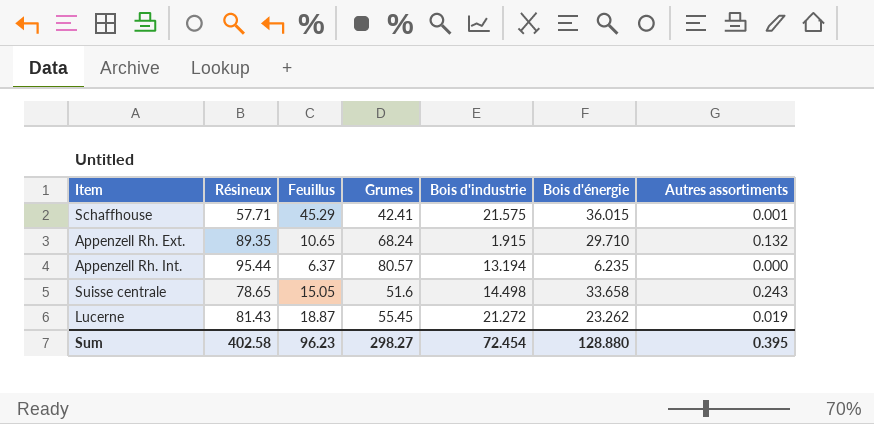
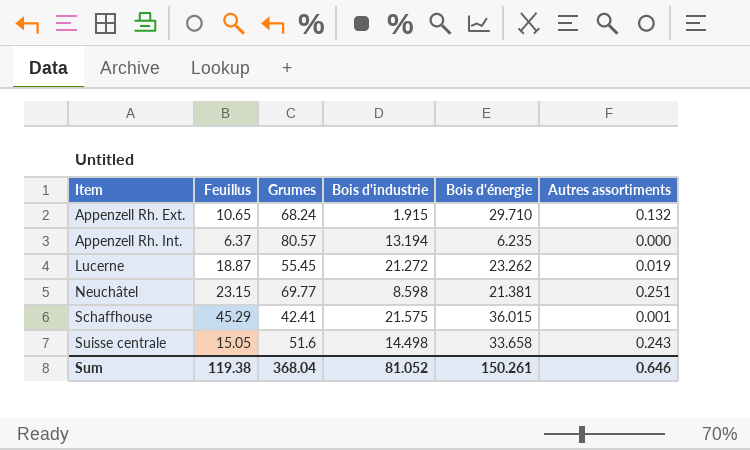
row order: none -> Item ascending
column Résineux | position: 2 -> none
row Neuchâtel: none -> 23.15 | 69.77 | 8.598 | 21.381 | 0.251
Sum | Feuillus: 96.23 -> 119.38
Sum | Grumes: 298.27 -> 368.04
Sum | Bois d'industrie: 72.454 -> 81.052
Sum | Bois d'énergie: 128.880 -> 150.261
Sum | Autres assortiments: 0.395 -> 0.646

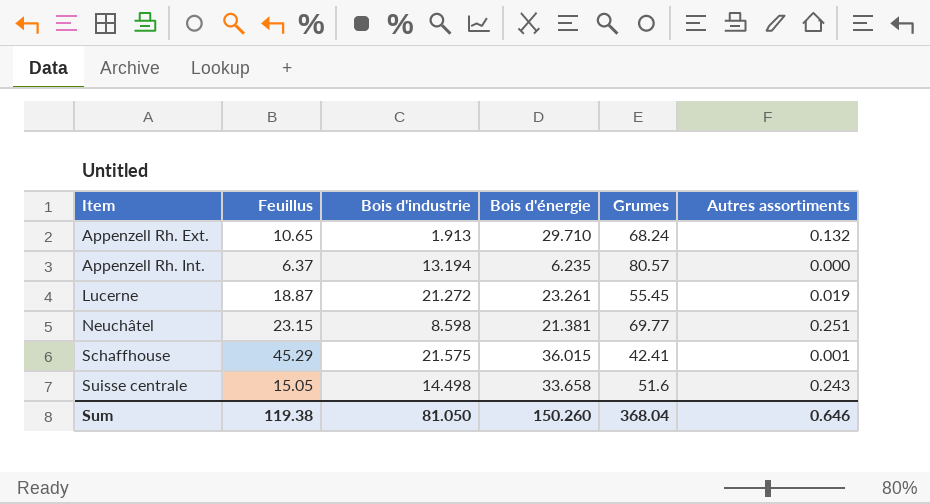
column Grumes | position: 3 -> 5
Appenzell Rh. Ext. | Bois d'industrie: 1.915 -> 1.913
Lucerne | Bois d'énergie: 23.262 -> 23.261
Sum | Bois d'industrie: 81.052 -> 81.050
Sum | Bois d'énergie: 150.261 -> 150.260

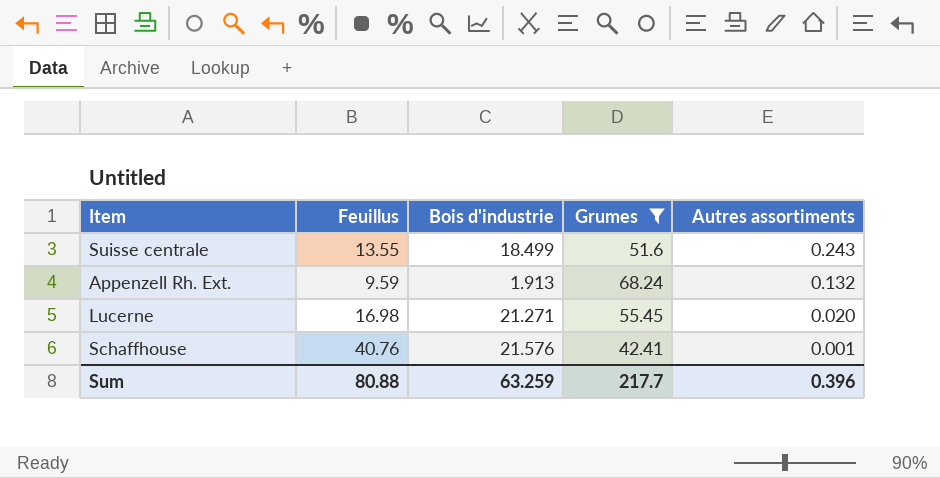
filter: none -> Grumes <= 68.24
row order: Item ascending -> Autres assortiments descending
column Bois d'énergie | position: 4 -> none
Suisse centrale | Feuillus: 15.05 -> 13.55
Suisse centrale | Bois d'industrie: 14.498 -> 18.499
Appenzell Rh. Ext. | Feuillus: 10.65 -> 9.59
Lucerne | Feuillus: 18.87 -> 16.98
Lucerne | Bois d'industrie: 21.272 -> 21.271
Lucerne | Autres assortiments: 0.019 -> 0.020
Schaffhouse | Feuillus: 45.29 -> 40.76
Schaffhouse | Bois d'industrie: 21.575 -> 21.576
Sum | Feuillus: 119.38 -> 80.88
Sum | Bois d'industrie: 81.050 -> 63.259
Sum | Grumes: 368.04 -> 217.7
Sum | Autres assortiments: 0.646 -> 0.396

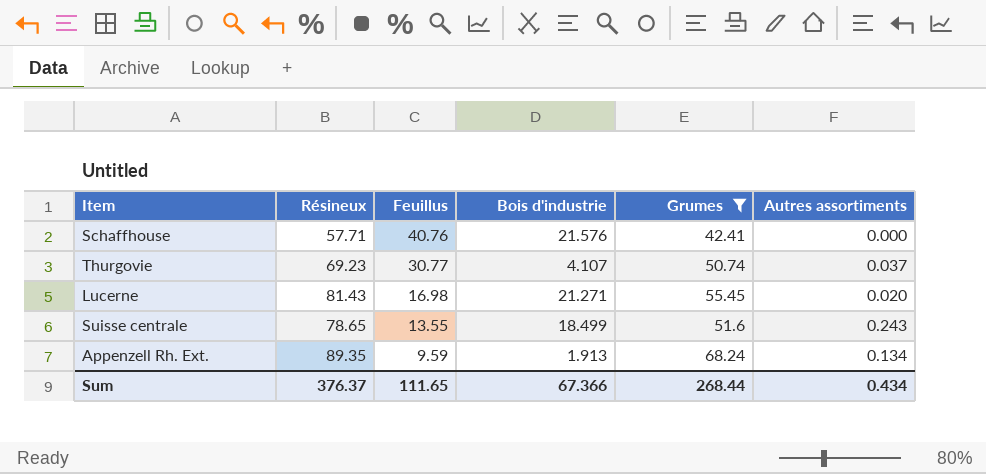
row order: Autres assortiments descending -> Feuillus descending
column Résineux | position: none -> 2
Schaffhouse | Autres assortiments: 0.001 -> 0.000
row Thurgovie: none -> 69.23 | 30.77 | 4.107 | 50.74 | 0.037
Appenzell Rh. Ext. | Autres assortiments: 0.132 -> 0.134
Sum | Feuillus: 80.88 -> 111.65
Sum | Bois d'industrie: 63.259 -> 67.366
Sum | Grumes: 217.7 -> 268.44
Sum | Autres assortiments: 0.396 -> 0.434

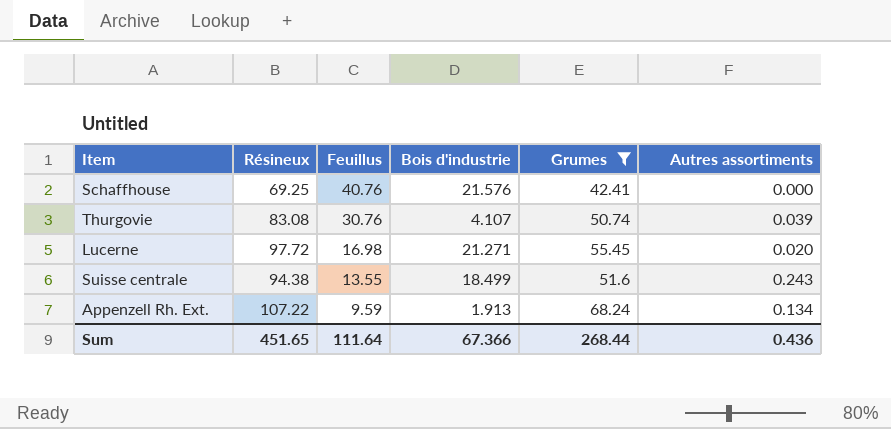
Schaffhouse | Résineux: 57.71 -> 69.25
Thurgovie | Résineux: 69.23 -> 83.08
Thurgovie | Feuillus: 30.77 -> 30.76
Thurgovie | Autres assortiments: 0.037 -> 0.039
Lucerne | Résineux: 81.43 -> 97.72
Suisse centrale | Résineux: 78.65 -> 94.38
Appenzell Rh. Ext. | Résineux: 89.35 -> 107.22
Sum | Résineux: 376.37 -> 451.65
Sum | Feuillus: 111.65 -> 111.64
Sum | Autres assortiments: 0.434 -> 0.436

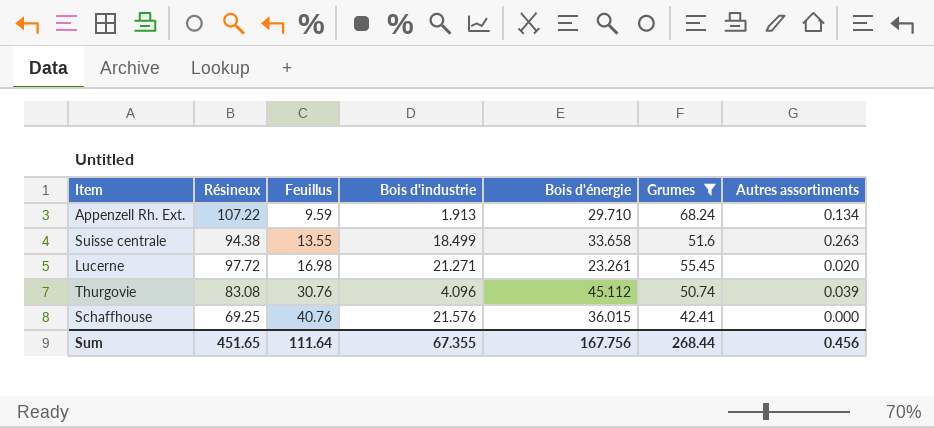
row order: Feuillus descending -> Feuillus ascending
column Bois d'énergie | position: none -> 5
Suisse centrale | Autres assortiments: 0.243 -> 0.263
Thurgovie | Bois d'industrie: 4.107 -> 4.096
Sum | Bois d'industrie: 67.366 -> 67.355
Sum | Autres assortiments: 0.436 -> 0.456

